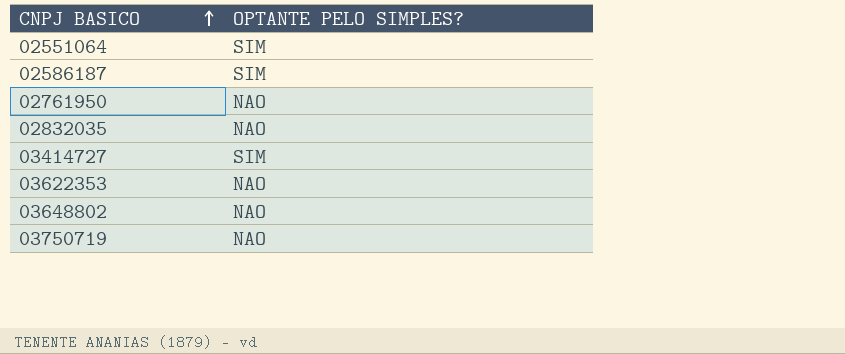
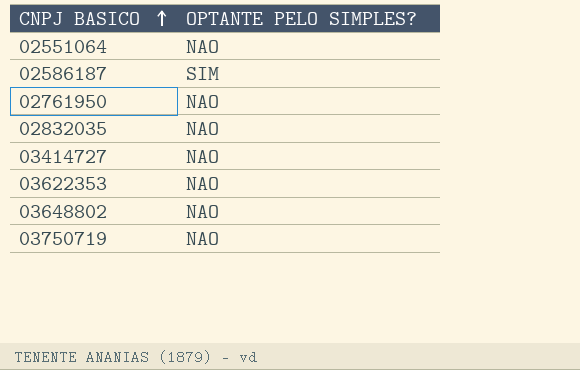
02551064 | OPTANTE PELO SIMPLES?: SIM -> NAO
03414727 | OPTANTE PELO SIMPLES?: SIM -> NAO

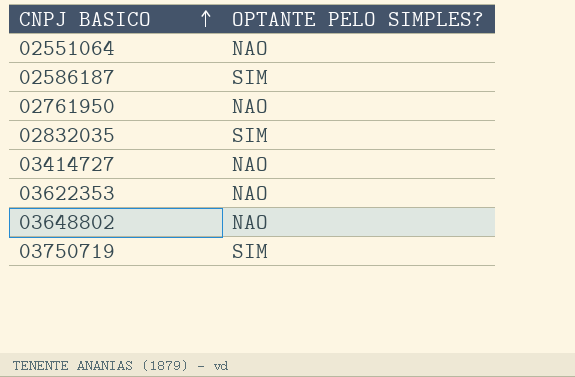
02832035 | OPTANTE PELO SIMPLES?: NAO -> SIM
03750719 | OPTANTE PELO SIMPLES?: NAO -> SIM

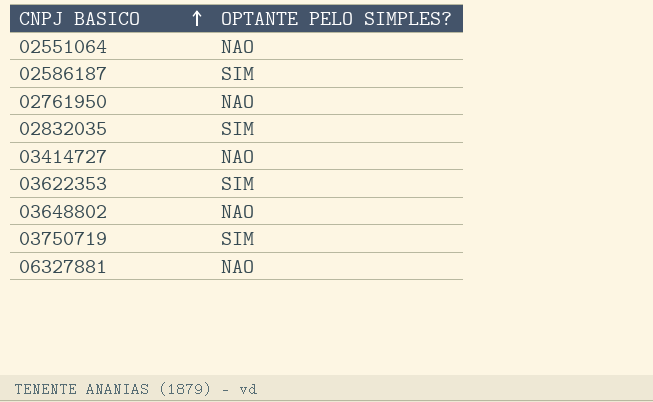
03622353 | OPTANTE PELO SIMPLES?: NAO -> SIM
row 06327881: none -> NAO

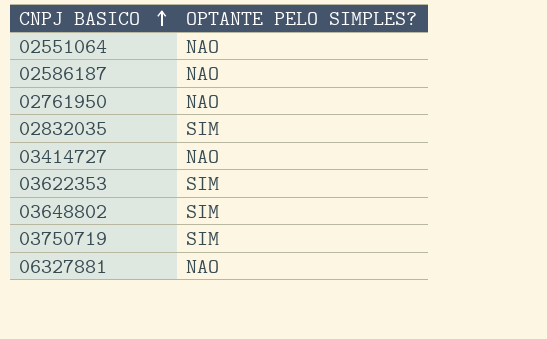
02586187 | OPTANTE PELO SIMPLES?: SIM -> NAO
03648802 | OPTANTE PELO SIMPLES?: NAO -> SIM

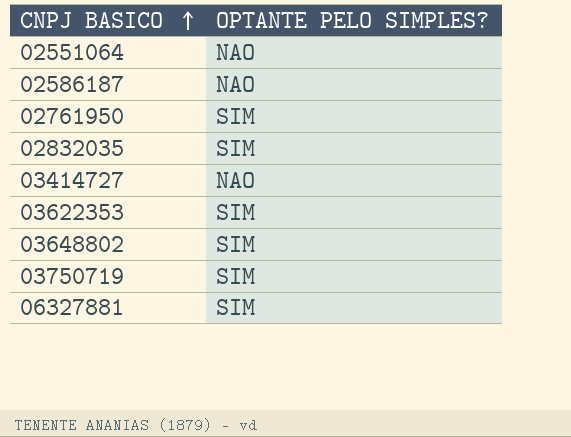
02761950 | OPTANTE PELO SIMPLES?: NAO -> SIM
06327881 | OPTANTE PELO SIMPLES?: NAO -> SIM

